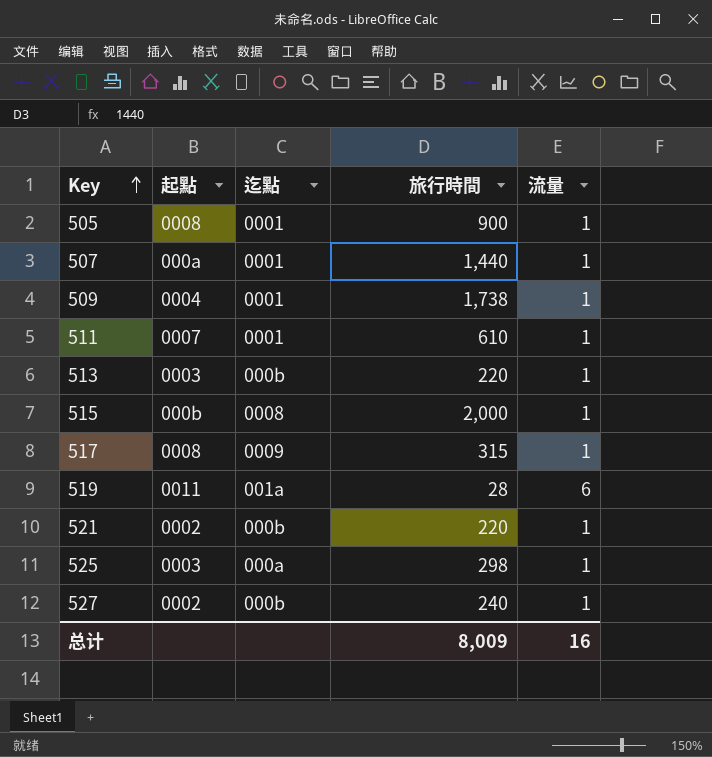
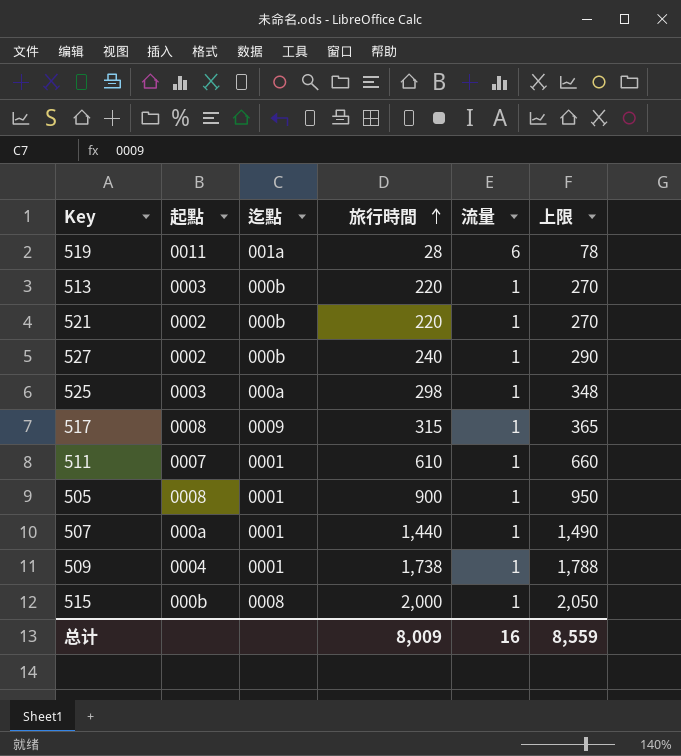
row order: Key ascending -> 旅行時間 ascending
column 上限 | formula: none -> [旅行時間] + 50

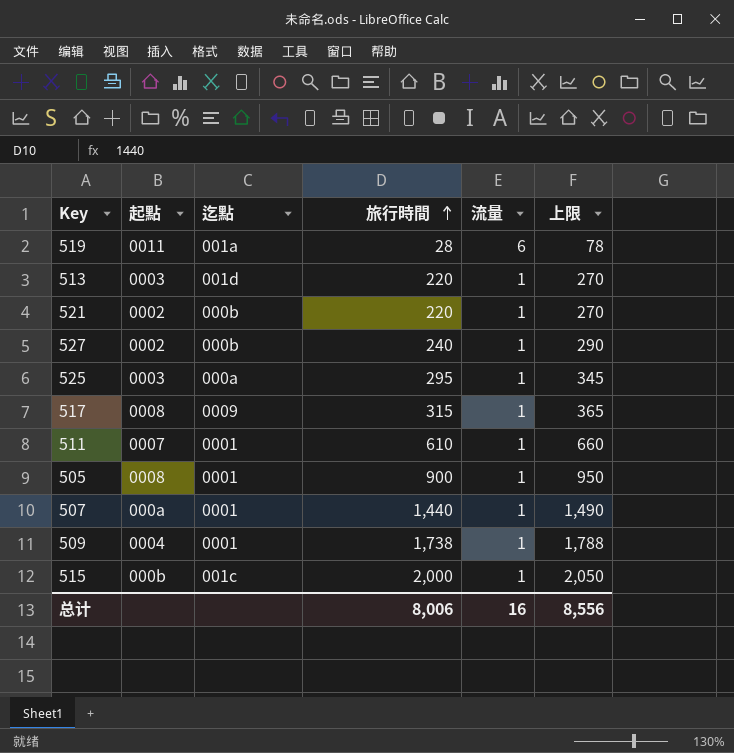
513 | 迄點: 000b -> 001d
525 | 旅行時間: 298 -> 295
525 | 上限: 348 -> 345
515 | 迄點: 0008 -> 001c
总计 | 旅行時間: 8,009 -> 8,006
总计 | 上限: 8,559 -> 8,556

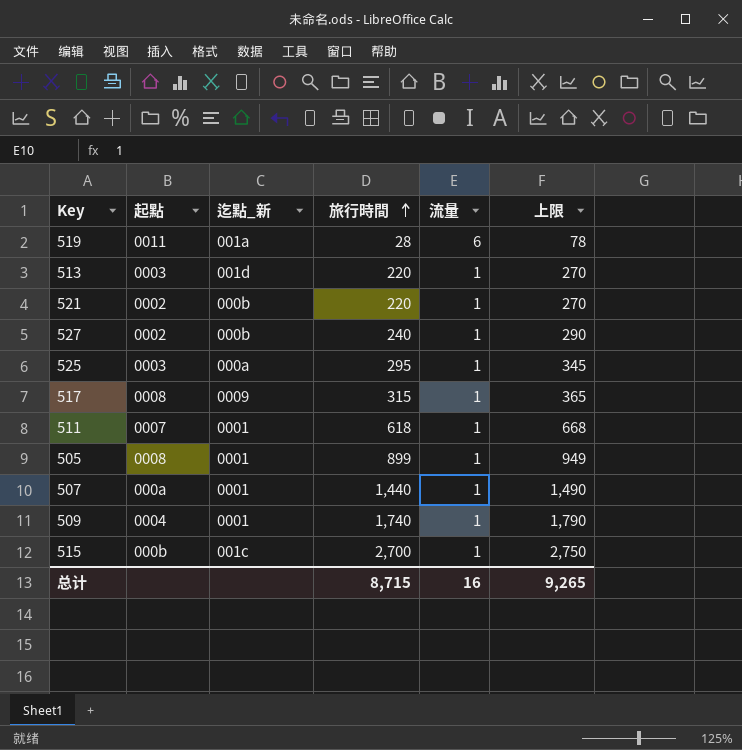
column name: 迄點 -> 迄點_新
511 | 旅行時間: 610 -> 618
511 | 上限: 660 -> 668
505 | 旅行時間: 900 -> 899
505 | 上限: 950 -> 949
509 | 旅行時間: 1,738 -> 1,740
509 | 上限: 1,788 -> 1,790
515 | 旅行時間: 2,000 -> 2,700
515 | 上限: 2,050 -> 2,750
总计 | 旅行時間: 8,006 -> 8,715
总计 | 上限: 8,556 -> 9,265

